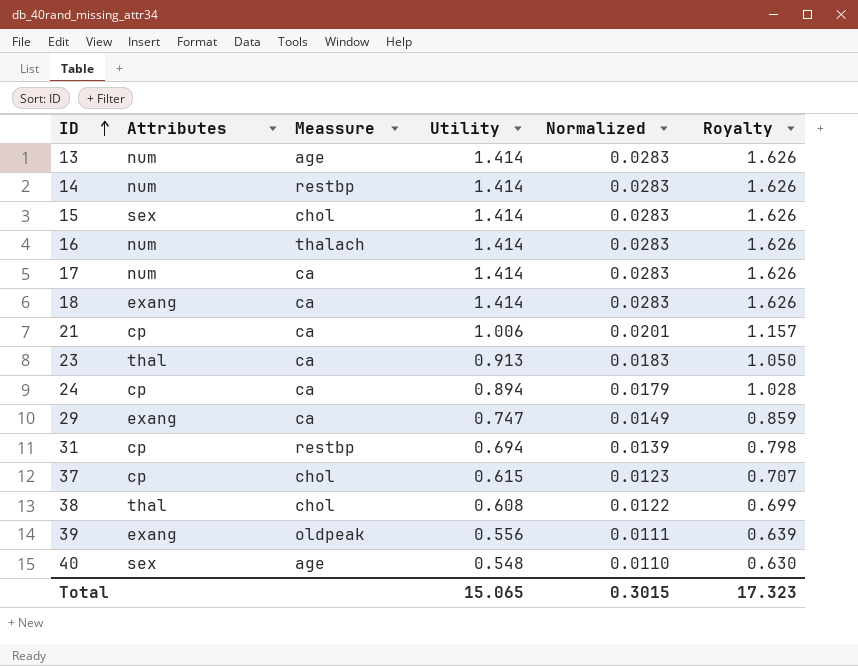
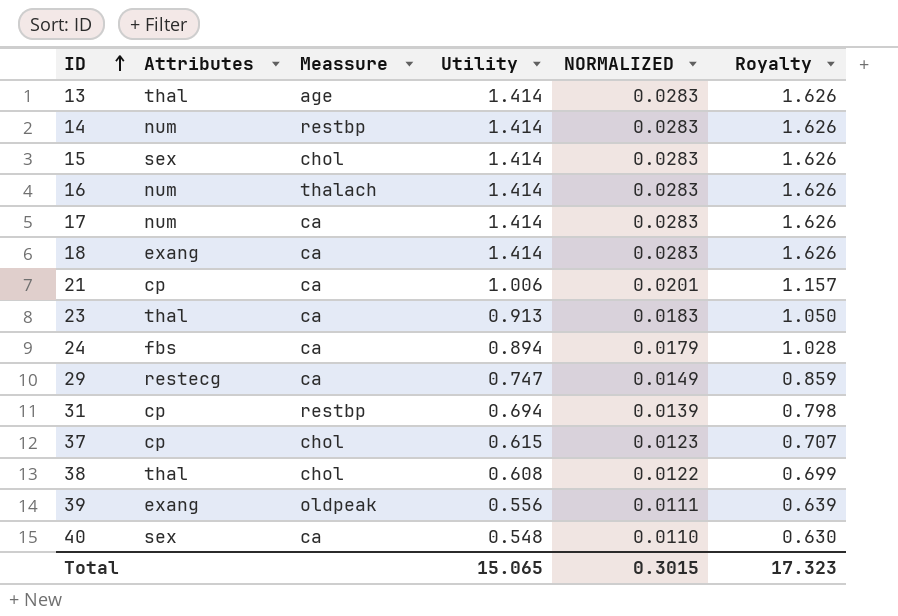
column name: Normalized -> NORMALIZED
13 | Attributes: num -> thal
24 | Attributes: cp -> fbs
29 | Attributes: exang -> restecg
40 | Meassure: age -> ca

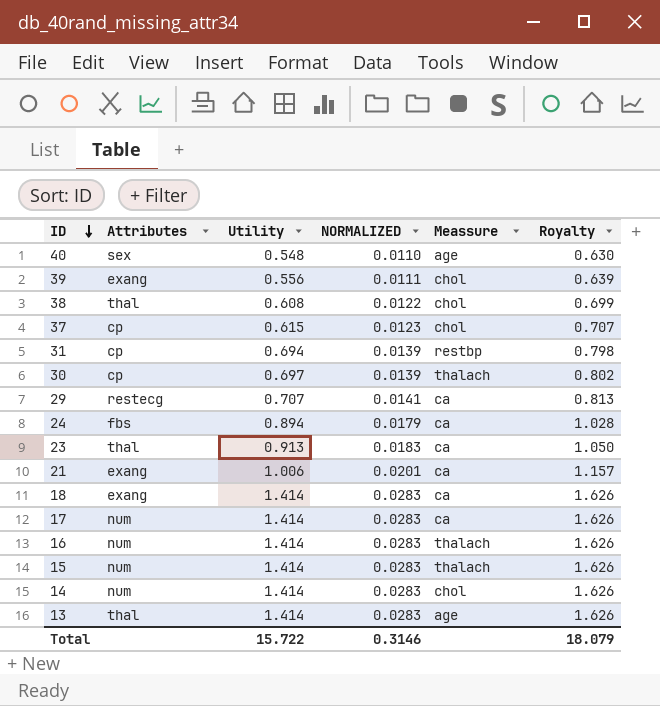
row order: ID ascending -> ID descending
column Meassure | position: 3 -> 5
40 | Meassure: ca -> age
39 | Meassure: oldpeak -> chol
row 30: none -> cp | 0.697 | 0.0139 | thalach | 0.802
29 | Utility: 0.747 -> 0.707
29 | NORMALIZED: 0.0149 -> 0.0141
29 | Royalty: 0.859 -> 0.813
21 | Attributes: cp -> exang
15 | Attributes: sex -> num
15 | Meassure: chol -> thalach
14 | Meassure: restbp -> chol
Total | Utility: 15.065 -> 15.722
Total | NORMALIZED: 0.3015 -> 0.3146
Total | Royalty: 17.323 -> 18.079

